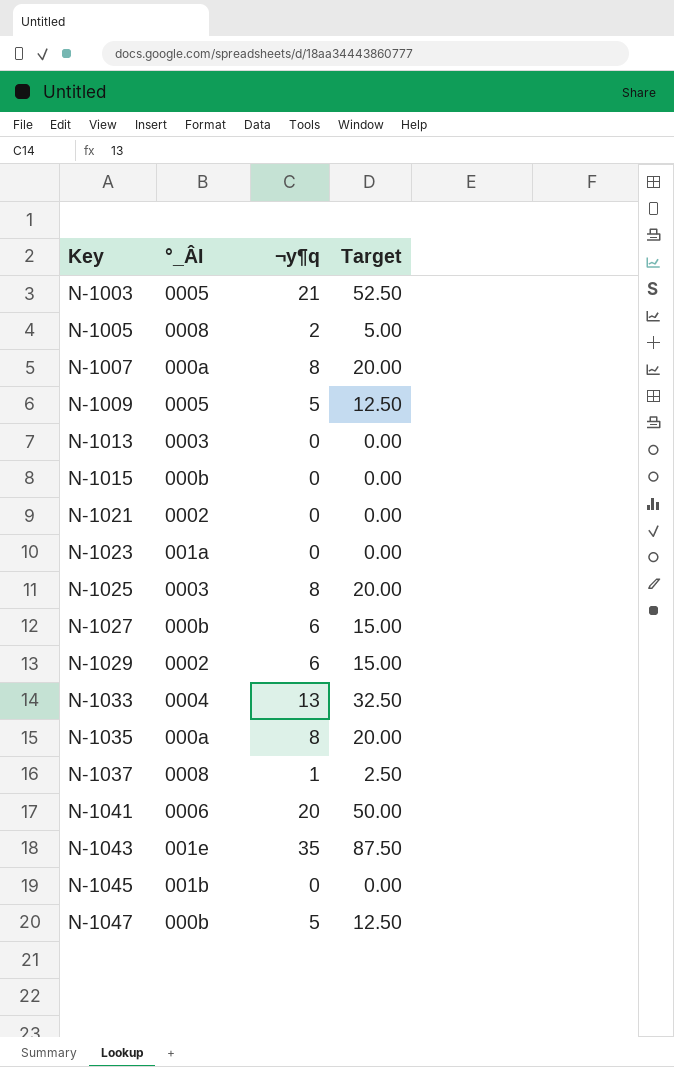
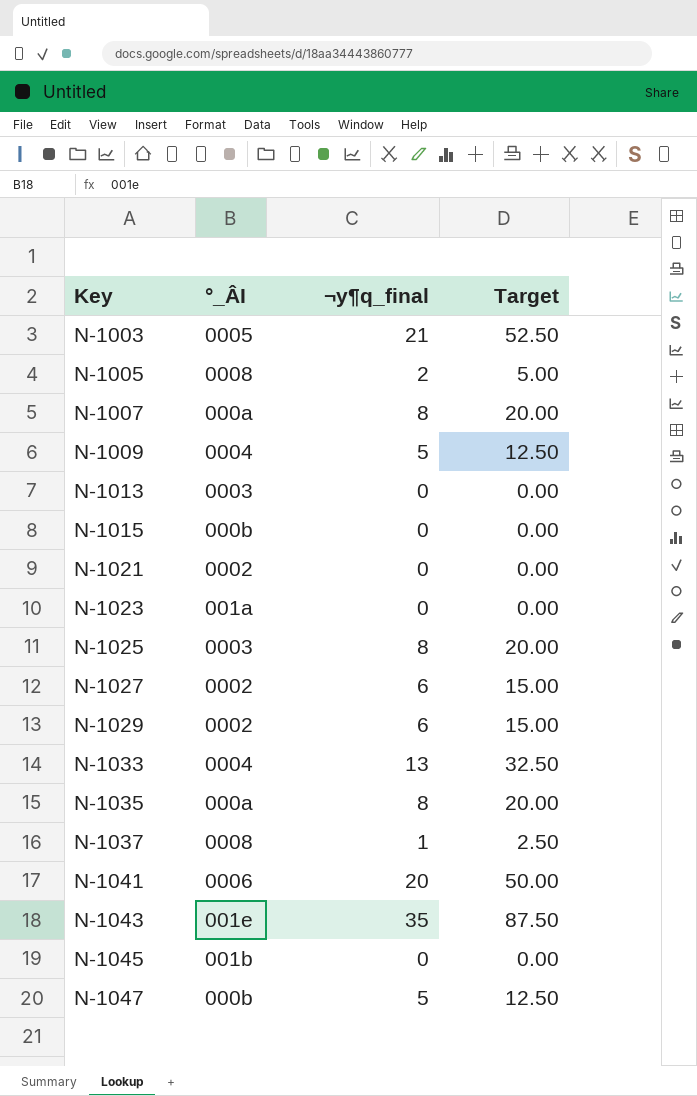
column name: ¬y¶q -> ¬y¶q_final
N-1009 | °_ÂI: 0005 -> 0004
N-1027 | °_ÂI: 000b -> 0002

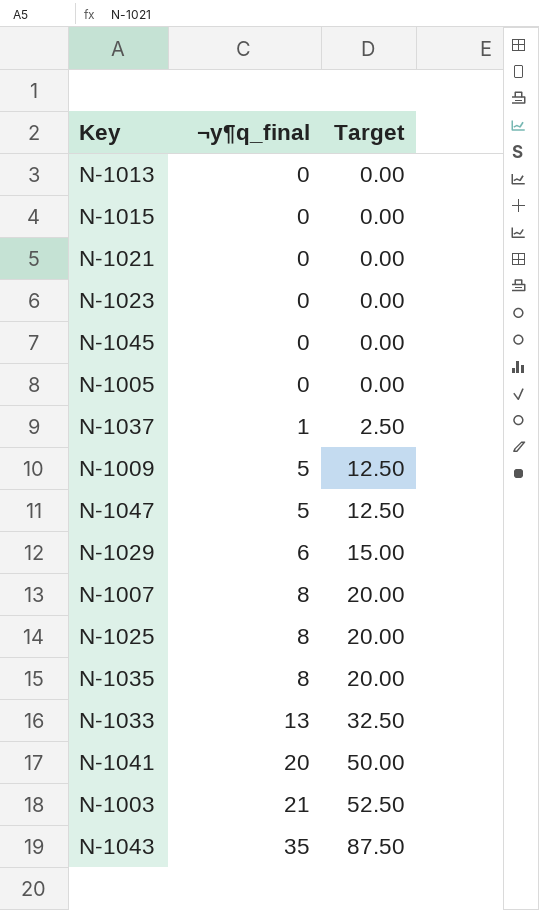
row order: Key ascending -> ¬y¶q_final ascending
column °_ÂI | position: 2 -> none
row N-1027: 0002 | 6 | 15.00 -> none
N-1005 | ¬y¶q_final: 2 -> 0
N-1005 | Target: 5.00 -> 0.00

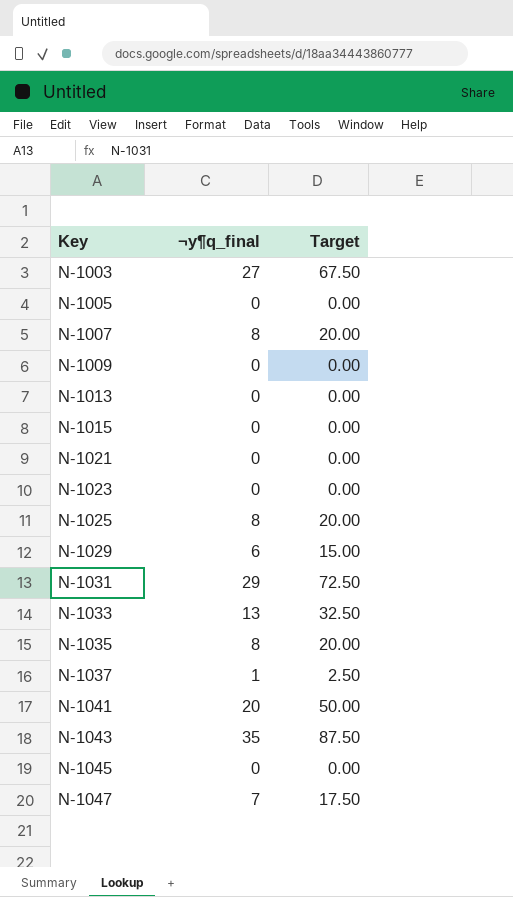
row order: ¬y¶q_final ascending -> Key ascending
N-1003 | ¬y¶q_final: 21 -> 27
N-1003 | Target: 52.50 -> 67.50
N-1009 | ¬y¶q_final: 5 -> 0
N-1009 | Target: 12.50 -> 0.00
row N-1031: none -> 29 | 72.50
N-1047 | ¬y¶q_final: 5 -> 7
N-1047 | Target: 12.50 -> 17.50

